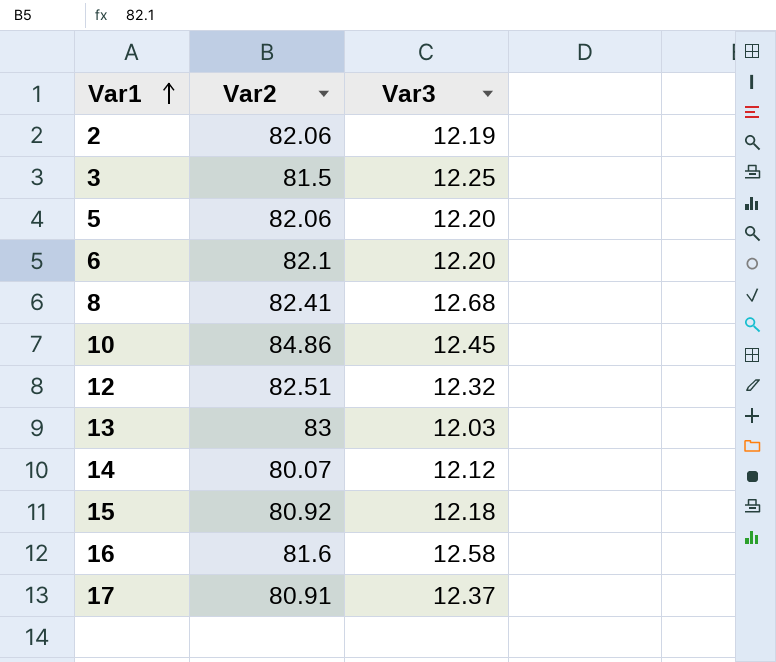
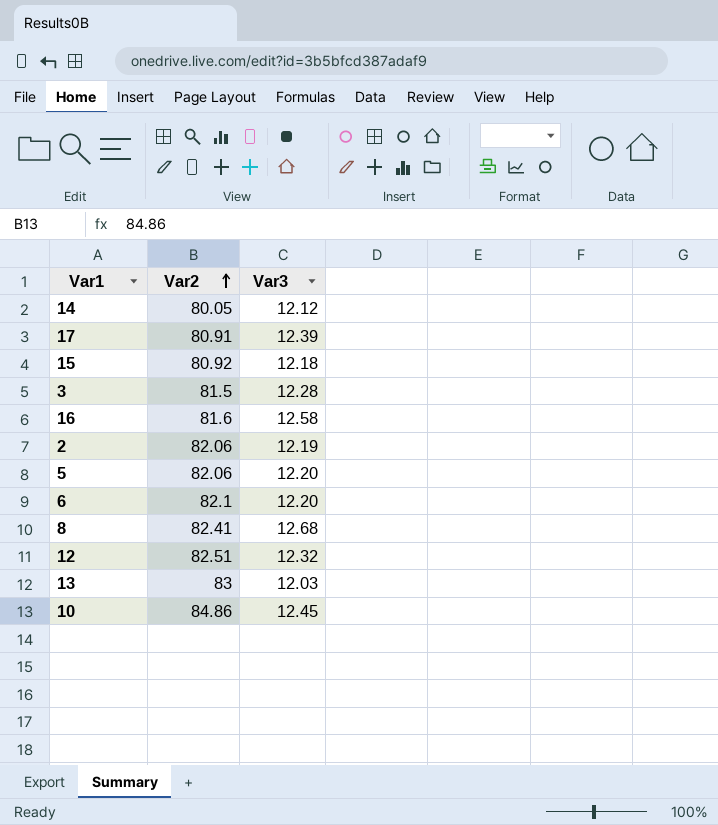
row order: Var1 ascending -> Var2 ascending
14 | Var2: 80.07 -> 80.05
17 | Var3: 12.37 -> 12.39
3 | Var3: 12.25 -> 12.28

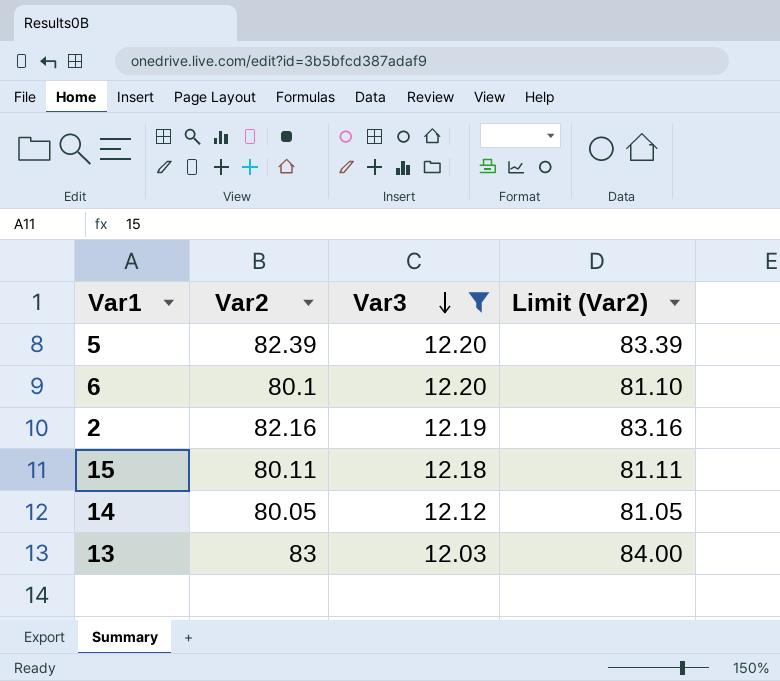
filter: none -> Var3 <= 12.20
row order: Var2 ascending -> Var3 descending
column Limit (Var2) | formula: none -> [Var2] + 1
5 | Var2: 82.06 -> 82.39
6 | Var2: 82.1 -> 80.1
2 | Var2: 82.06 -> 82.16
15 | Var2: 80.92 -> 80.11

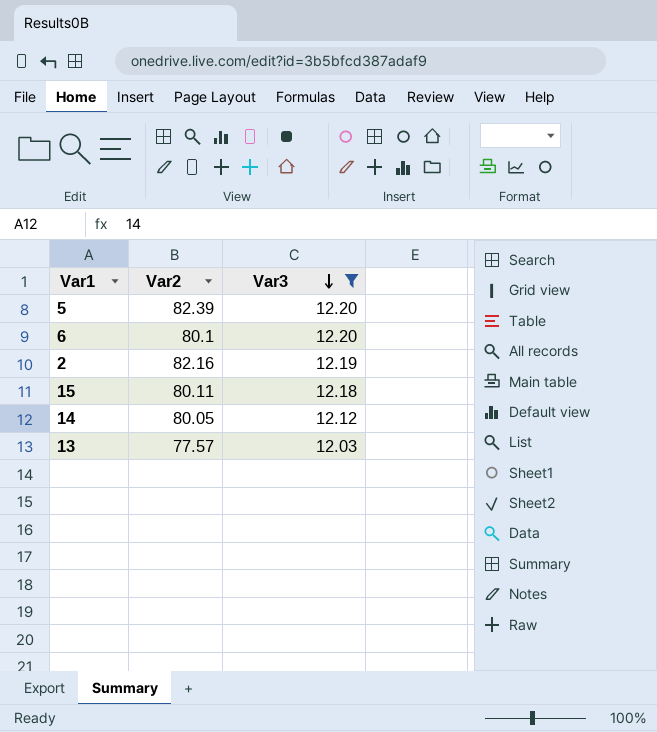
column Limit (Var2) | formula: [Var2] + 1 -> none
13 | Var2: 83 -> 77.57

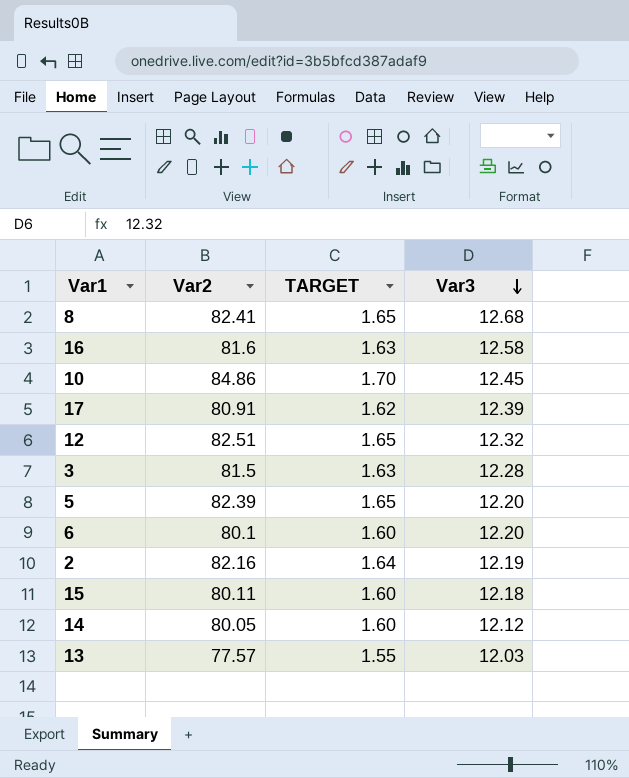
filter: Var3 <= 12.20 -> none
column TARGET | formula: none -> [Var2] * 0.02

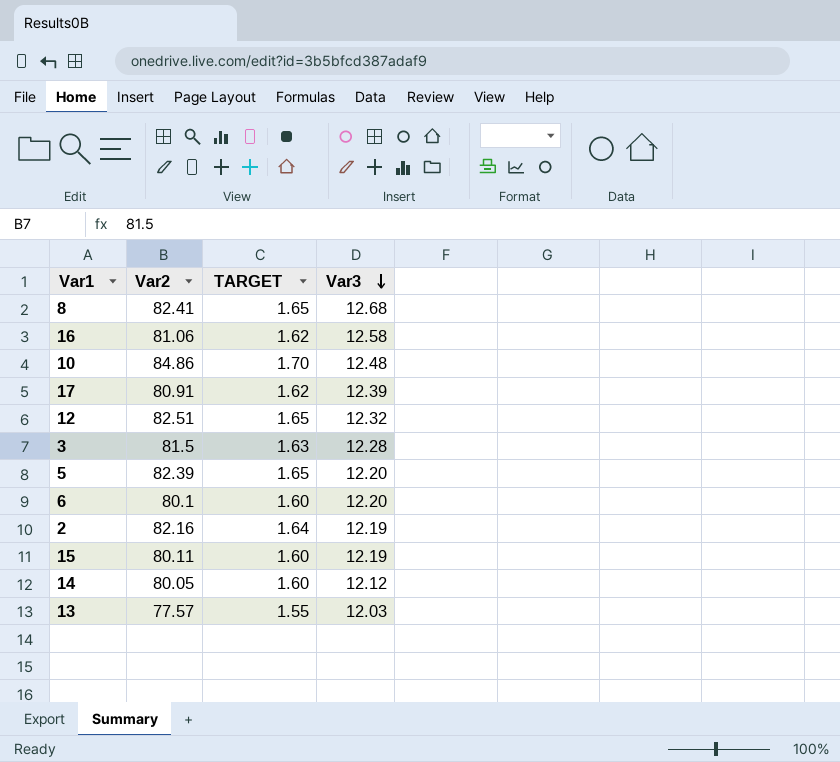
16 | Var2: 81.6 -> 81.06
16 | TARGET: 1.63 -> 1.62
10 | Var3: 12.45 -> 12.48
15 | Var3: 12.18 -> 12.19

